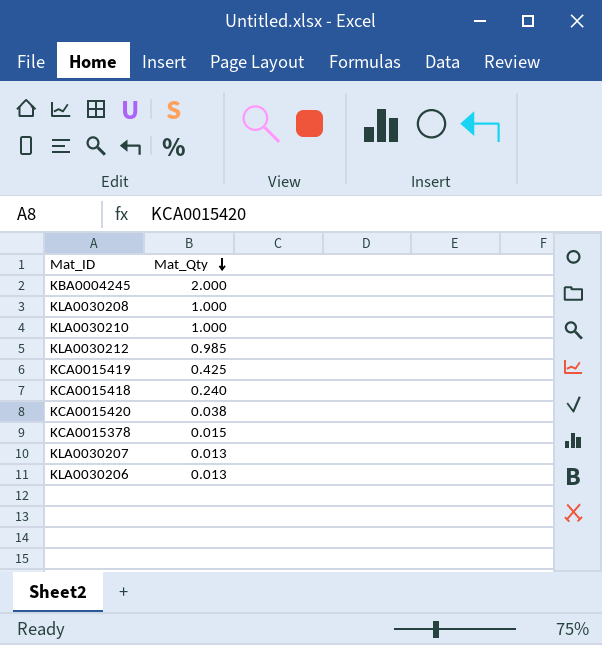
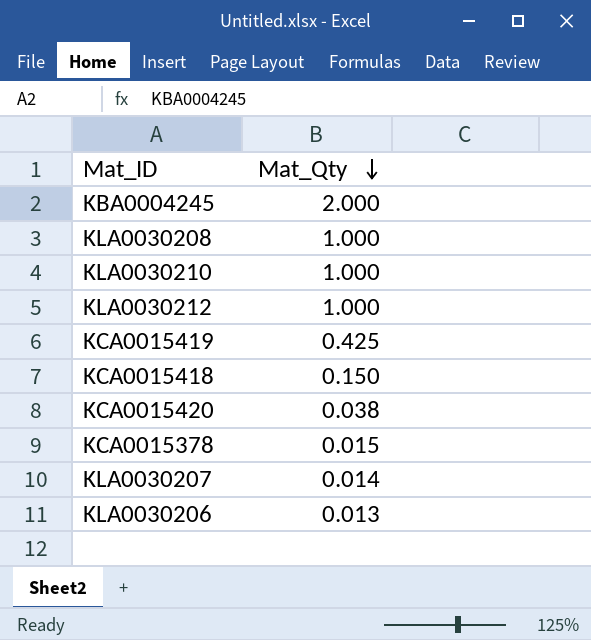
KLA0030212 | Mat_Qty: 0.985 -> 1.000
KCA0015418 | Mat_Qty: 0.240 -> 0.150
KLA0030207 | Mat_Qty: 0.013 -> 0.014

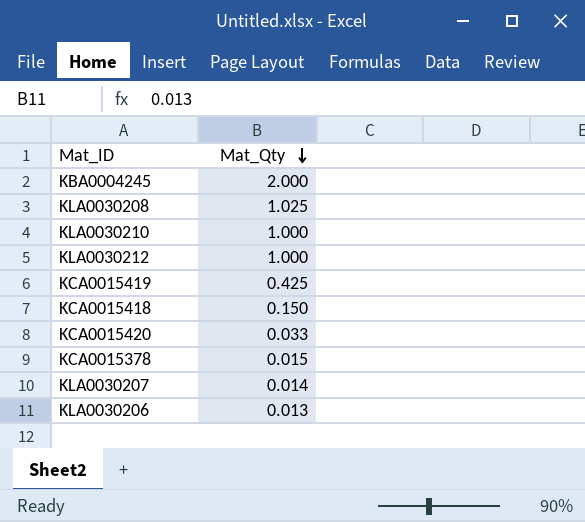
KLA0030208 | Mat_Qty: 1.000 -> 1.025
KCA0015420 | Mat_Qty: 0.038 -> 0.033

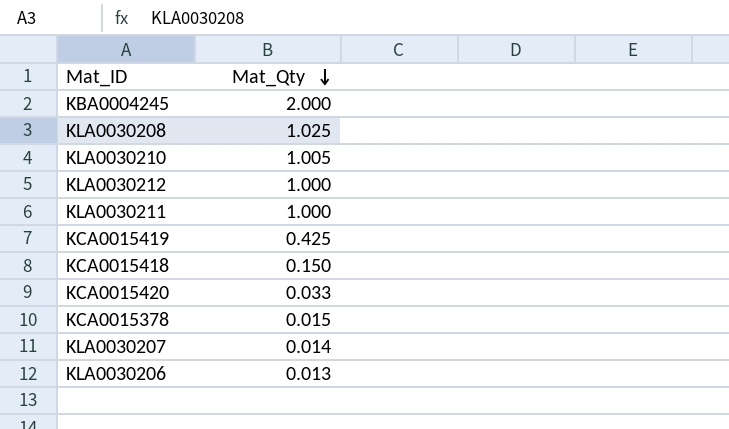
KLA0030210 | Mat_Qty: 1.000 -> 1.005
row KLA0030211: none -> 1.000

